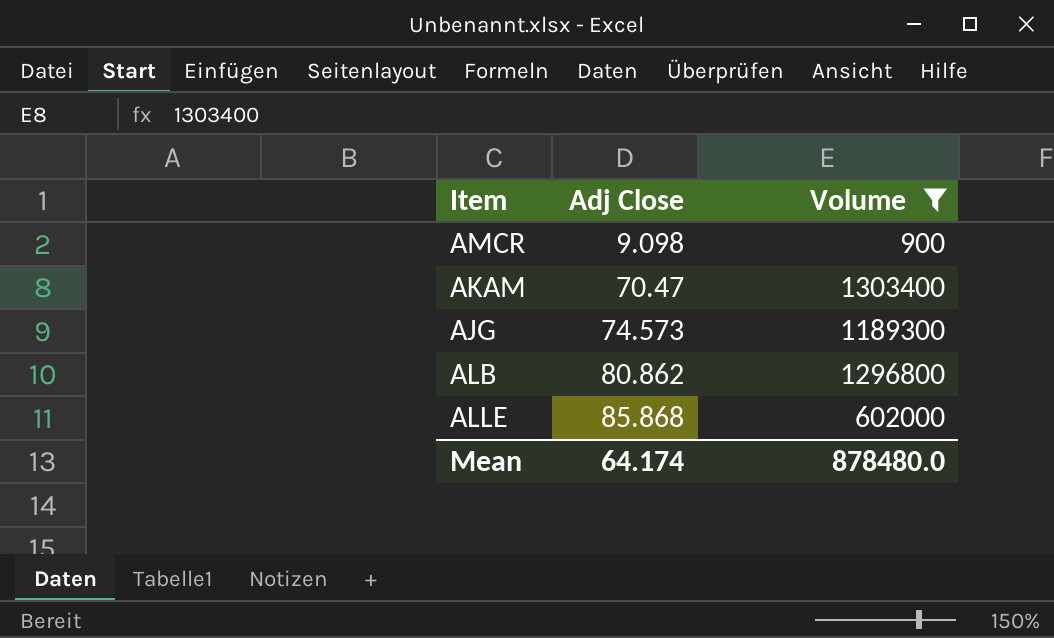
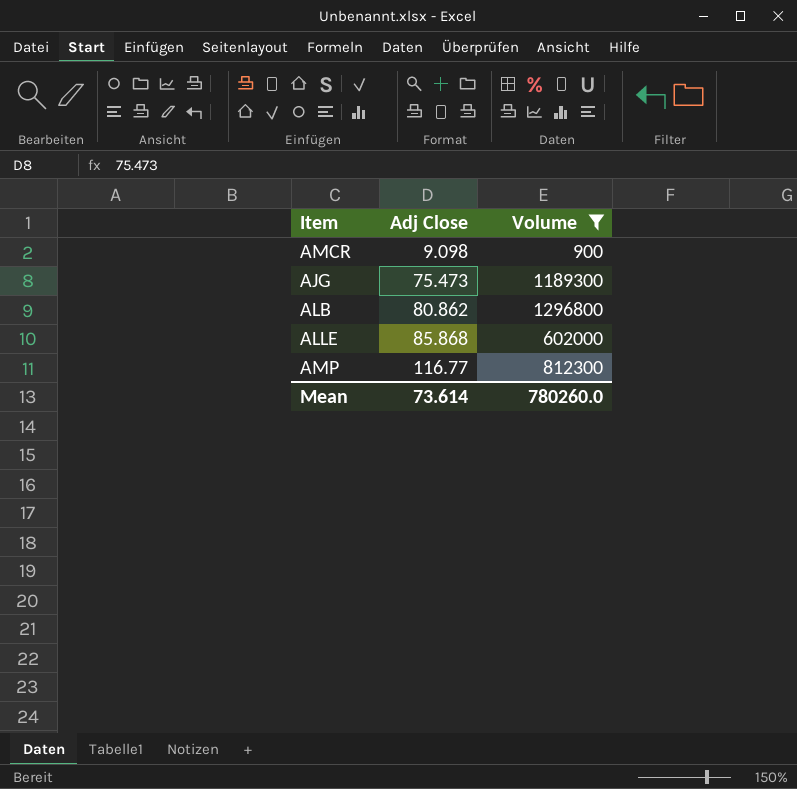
row AKAM: 70.47 | 1303400 -> none
AJG | Adj Close: 74.573 -> 75.473
row AMP: none -> 116.77 | 812300
Mean | Adj Close: 64.174 -> 73.614
Mean | Volume: 878480.0 -> 780260.0

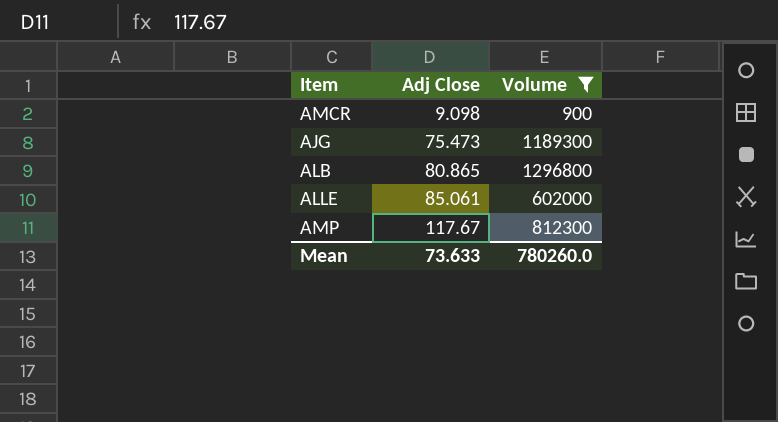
ALB | Adj Close: 80.862 -> 80.865
ALLE | Adj Close: 85.868 -> 85.061
AMP | Adj Close: 116.77 -> 117.67
Mean | Adj Close: 73.614 -> 73.633

